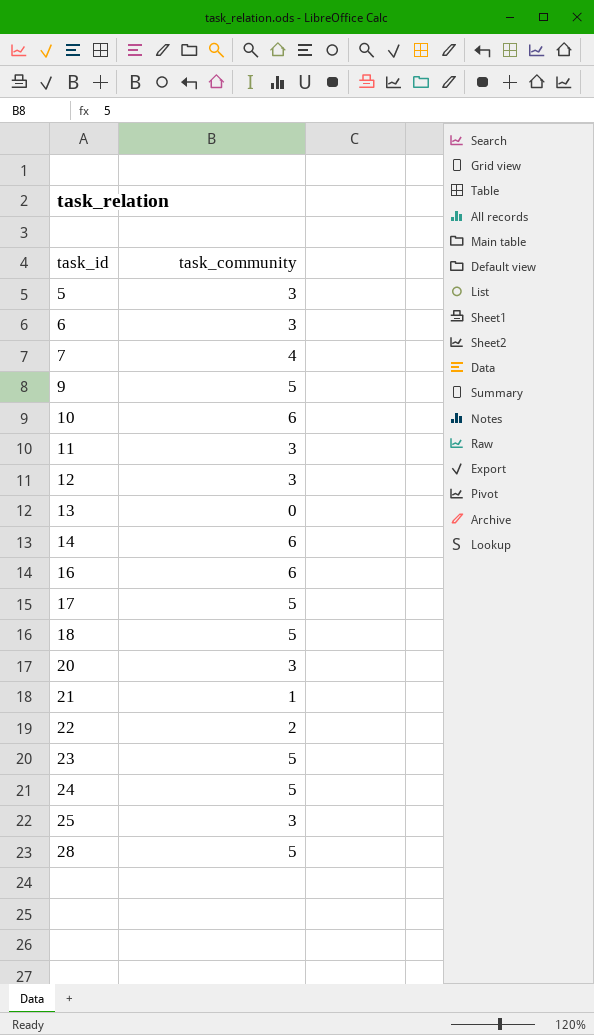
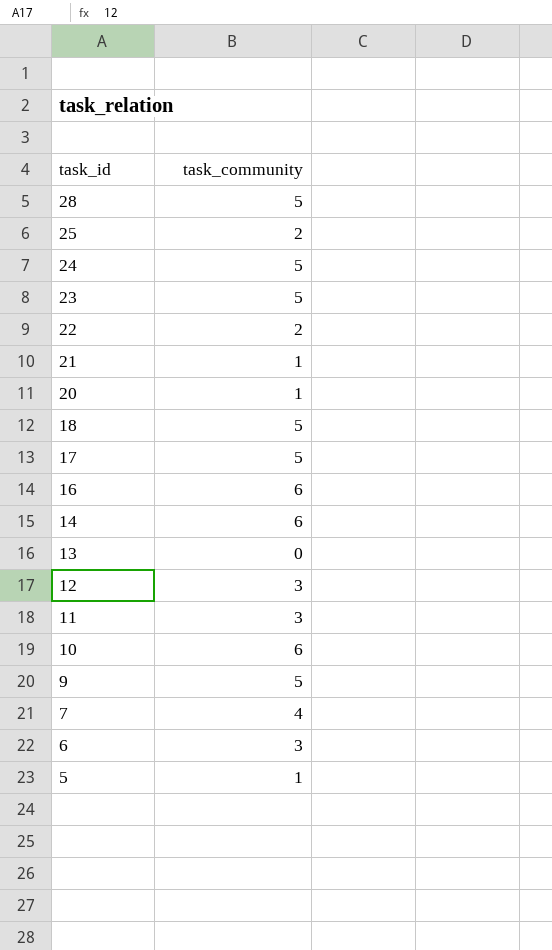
row order: task_id ascending -> task_id descending
25 | task_community: 3 -> 2
20 | task_community: 3 -> 1
5 | task_community: 3 -> 1

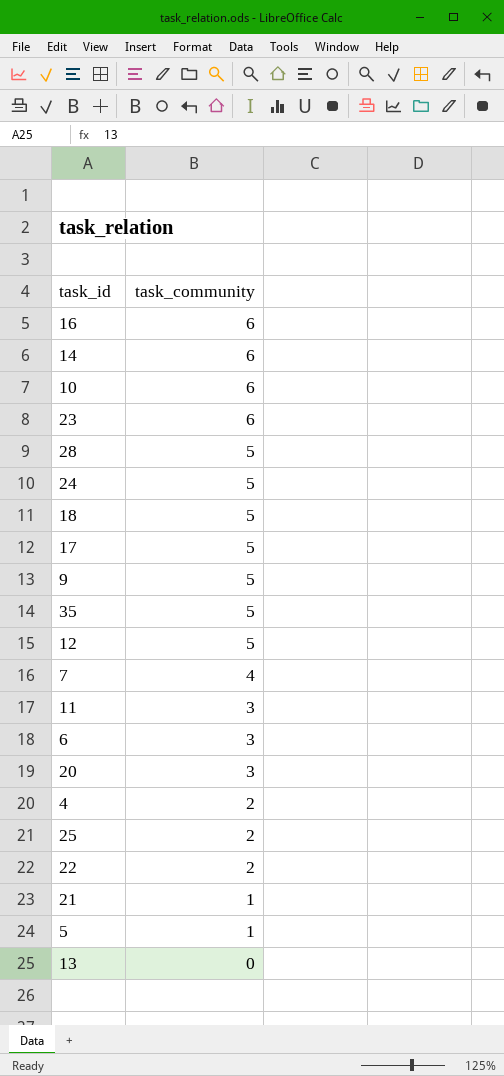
row order: task_id descending -> task_community descending
23 | task_community: 5 -> 6
row 35: none -> 5
12 | task_community: 3 -> 5
20 | task_community: 1 -> 3
row 4: none -> 2

